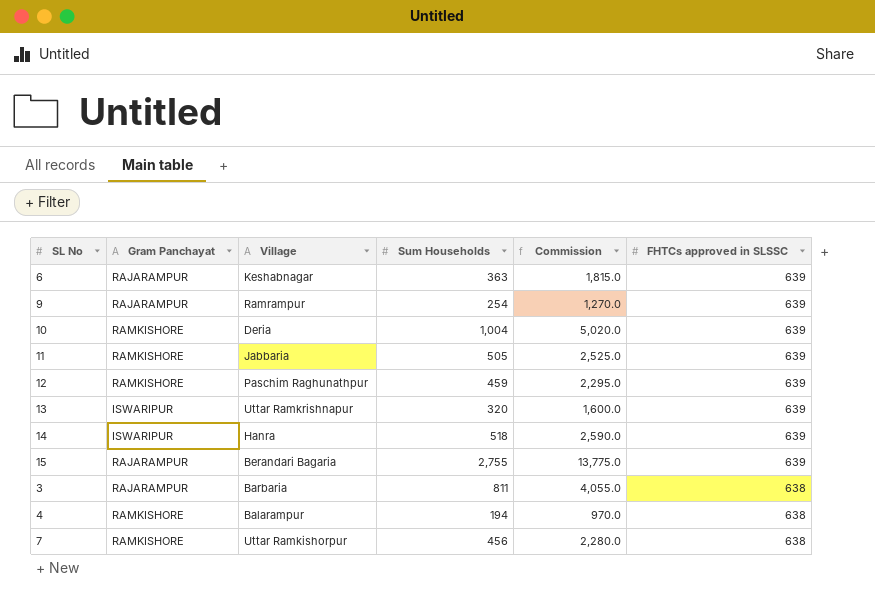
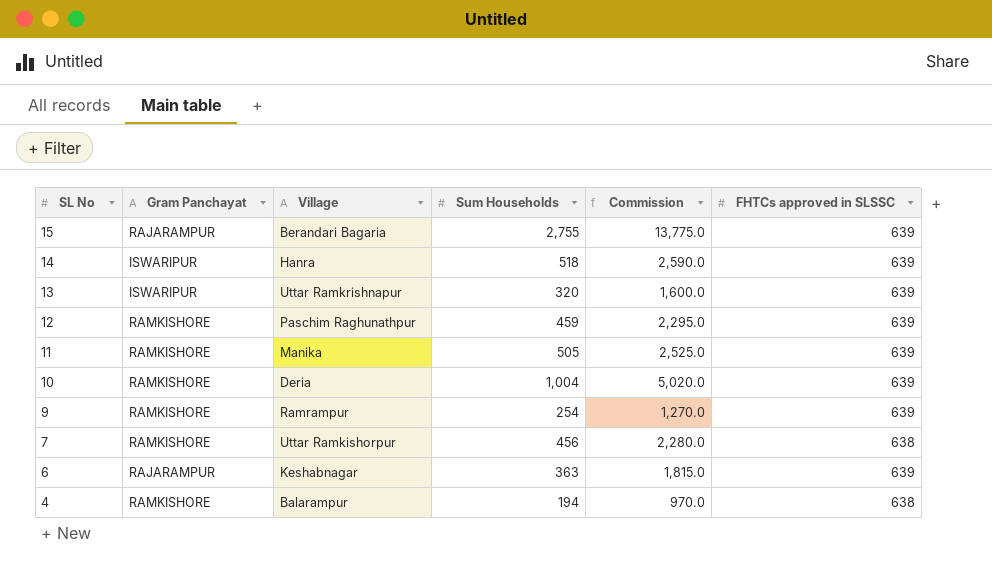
row order: FHTCs approved in SLSSC descending -> SL No descending
row 3: RAJARAMPUR | Barbaria | 811 | 4,055.0 | 638 -> none
11 | Village: Jabbaria -> Manika
9 | Gram Panchayat: RAJARAMPUR -> RAMKISHORE

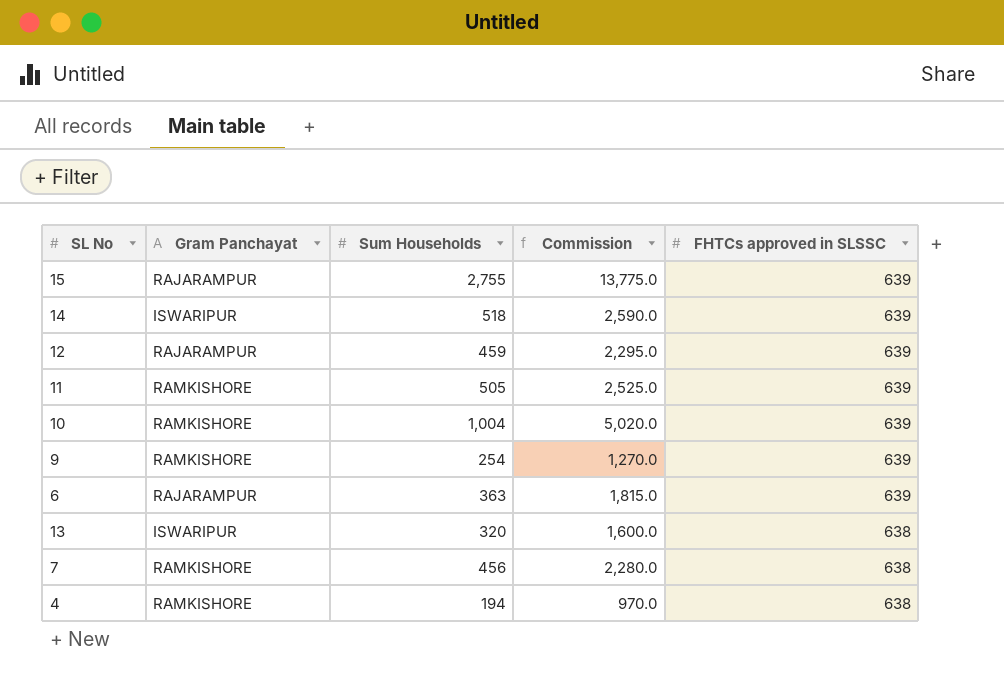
row order: SL No descending -> FHTCs approved in SLSSC descending
column Village | position: 3 -> none
12 | Gram Panchayat: RAMKISHORE -> RAJARAMPUR
13 | FHTCs approved in SLSSC: 639 -> 638

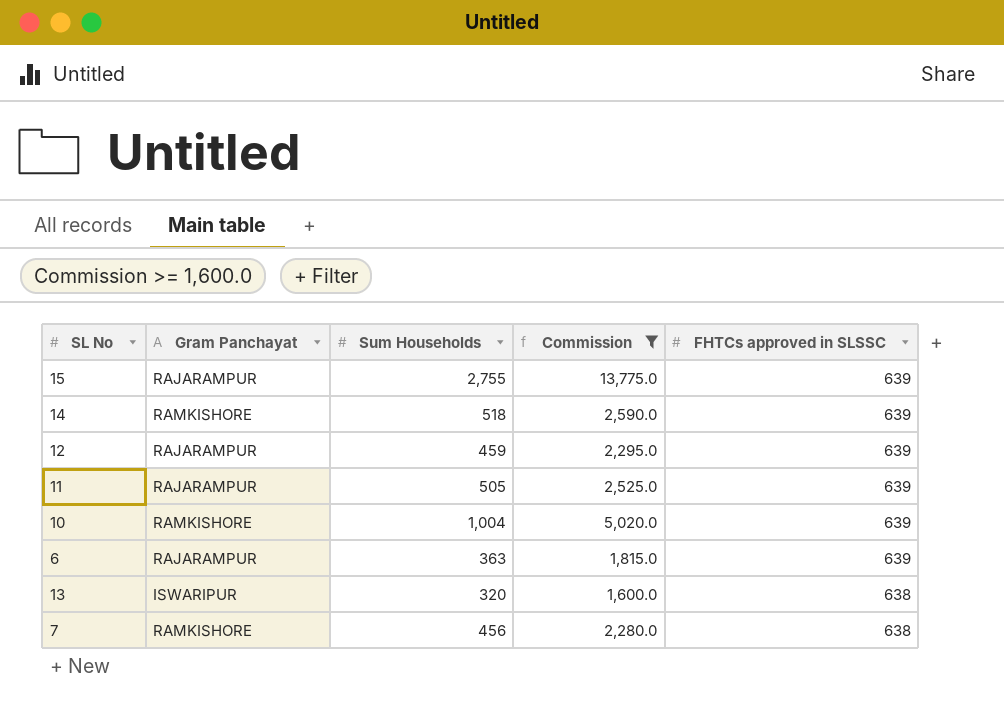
filter: none -> Commission >= 1,600.0
14 | Gram Panchayat: ISWARIPUR -> RAMKISHORE
11 | Gram Panchayat: RAMKISHORE -> RAJARAMPUR

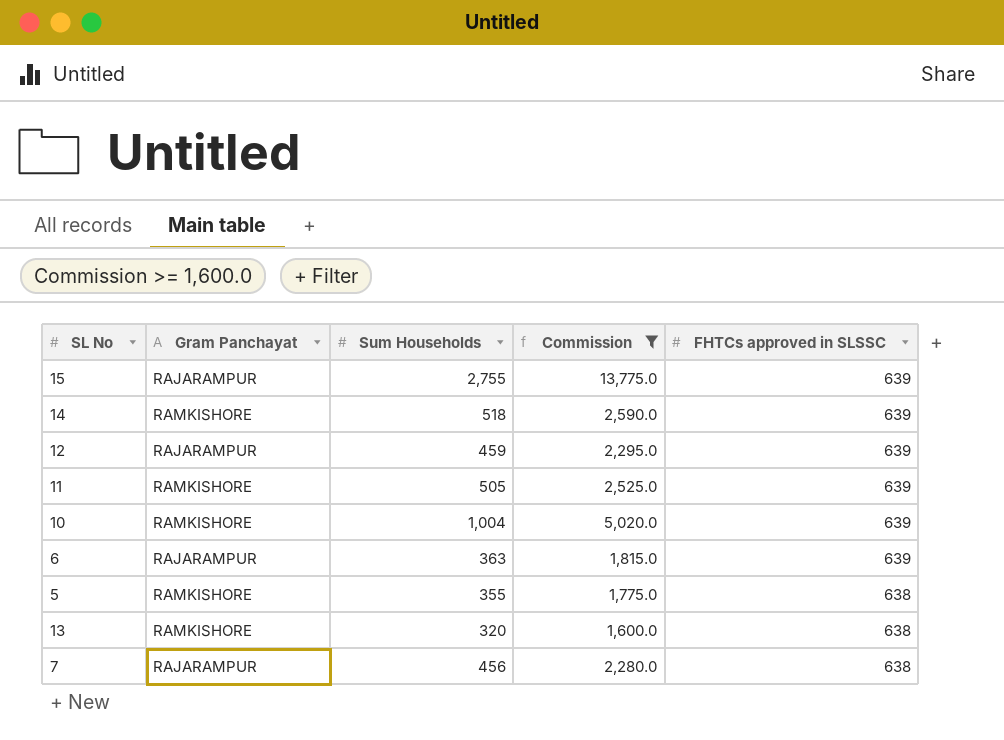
11 | Gram Panchayat: RAJARAMPUR -> RAMKISHORE
row 5: none -> RAMKISHORE | 355 | 1,775.0 | 638
13 | Gram Panchayat: ISWARIPUR -> RAMKISHORE
7 | Gram Panchayat: RAMKISHORE -> RAJARAMPUR

